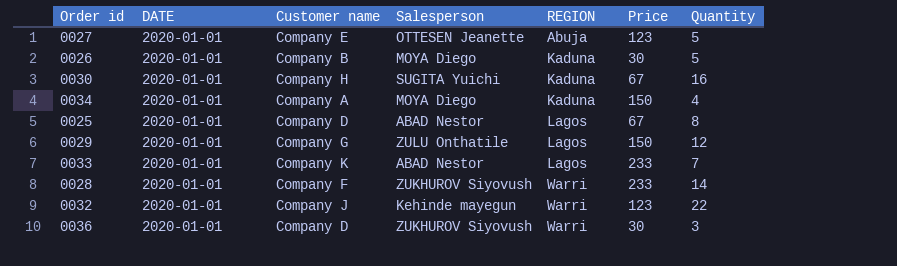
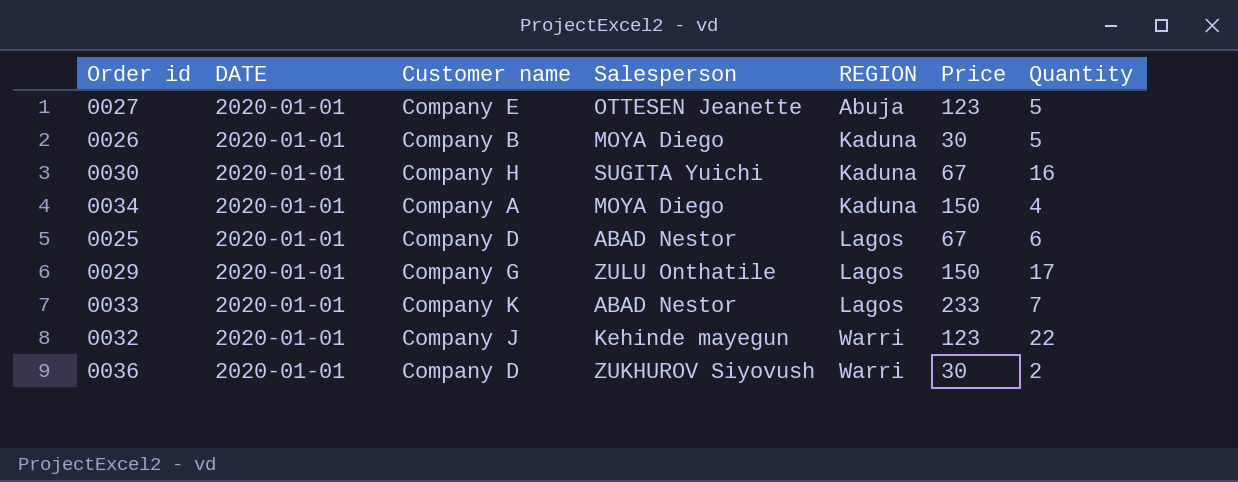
row 0028: 2020-01-01 | Company F | ZUKHUROV Siyovush | Warri | 233 | 14 -> none
0025 | Quantity: 8 -> 6
0029 | Quantity: 12 -> 17
0036 | Quantity: 3 -> 2

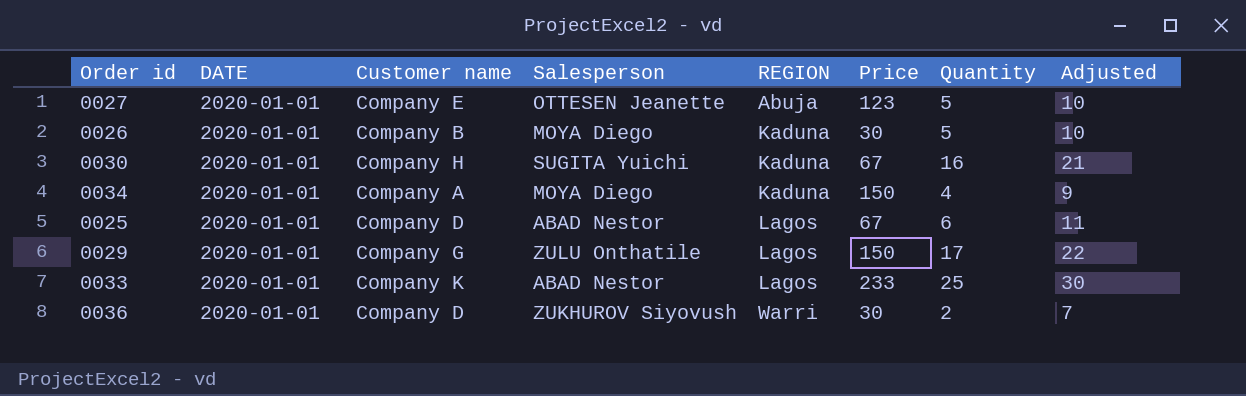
column Adjusted | formula: none -> [Quantity] + 5
row 0032: 2020-01-01 | Company J | Kehinde mayegun | Warri | 123 | 22 -> none
0033 | Quantity: 7 -> 25

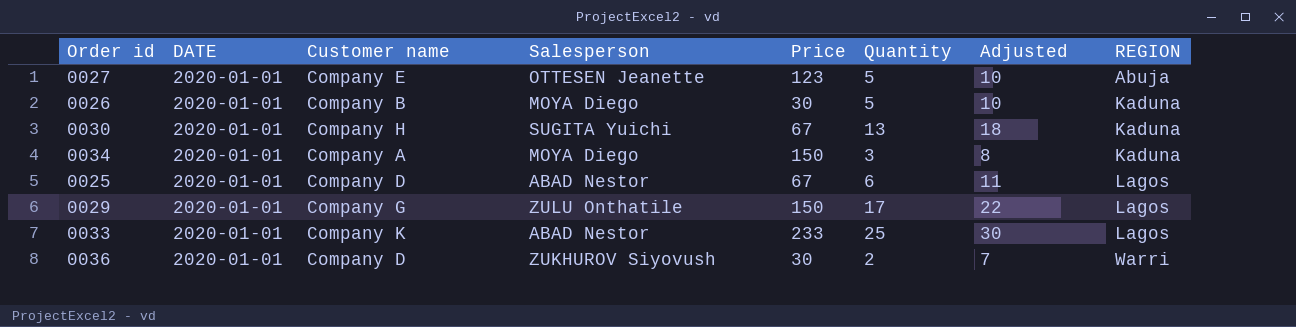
column REGION | position: 5 -> 8
0030 | Quantity: 16 -> 13
0030 | Adjusted: 21 -> 18
0034 | Quantity: 4 -> 3
0034 | Adjusted: 9 -> 8

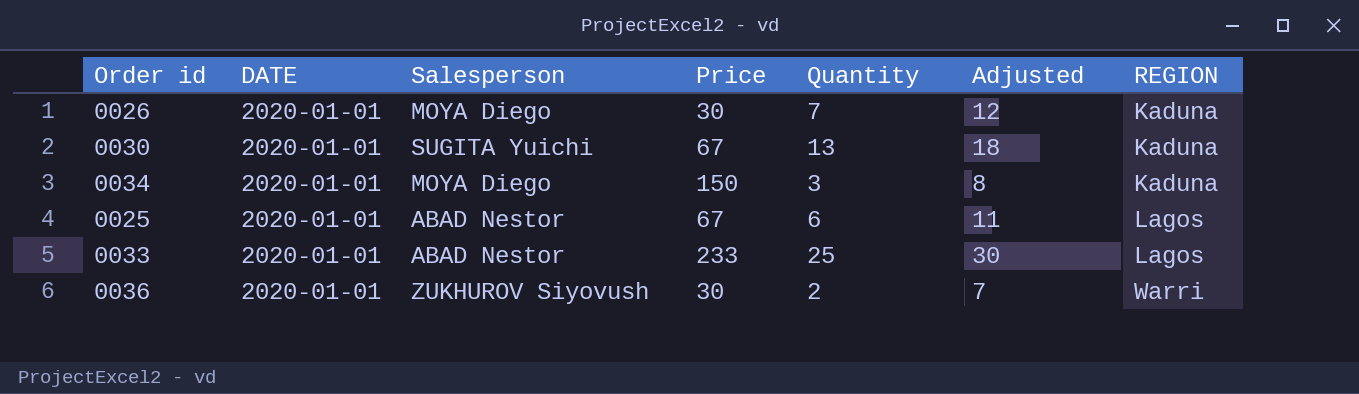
column Customer name | position: 3 -> none
row 0027: 2020-01-01 | Company E | OTTESEN Jeanette | 123 | 5 | 10 | Abuja -> none
row 0029: 2020-01-01 | Company G | ZULU Onthatile | 150 | 17 | 22 | Lagos -> none
0026 | Quantity: 5 -> 7
0026 | Adjusted: 10 -> 12

